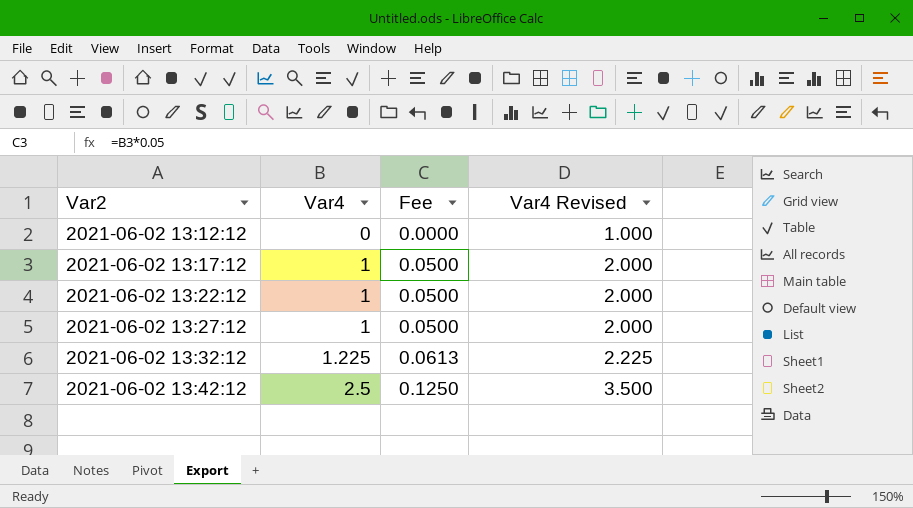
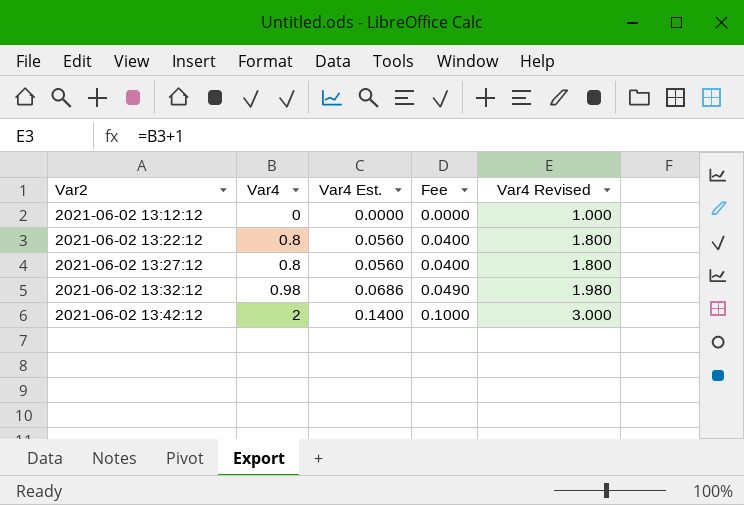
column Var4 Est. | formula: none -> [Var4] * 0.07
row 2021-06-02 13:17:12: 1 | 0.0500 | 2.000 -> none
2021-06-02 13:22:12 | Var4: 1 -> 0.8
2021-06-02 13:22:12 | Fee: 0.0500 -> 0.0400
2021-06-02 13:22:12 | Var4 Revised: 2.000 -> 1.800
2021-06-02 13:27:12 | Var4: 1 -> 0.8
2021-06-02 13:27:12 | Fee: 0.0500 -> 0.0400
2021-06-02 13:27:12 | Var4 Revised: 2.000 -> 1.800
2021-06-02 13:32:12 | Var4: 1.225 -> 0.98
2021-06-02 13:32:12 | Fee: 0.0613 -> 0.0490
2021-06-02 13:32:12 | Var4 Revised: 2.225 -> 1.980
2021-06-02 13:42:12 | Var4: 2.5 -> 2
2021-06-02 13:42:12 | Fee: 0.1250 -> 0.1000
2021-06-02 13:42:12 | Var4 Revised: 3.500 -> 3.000

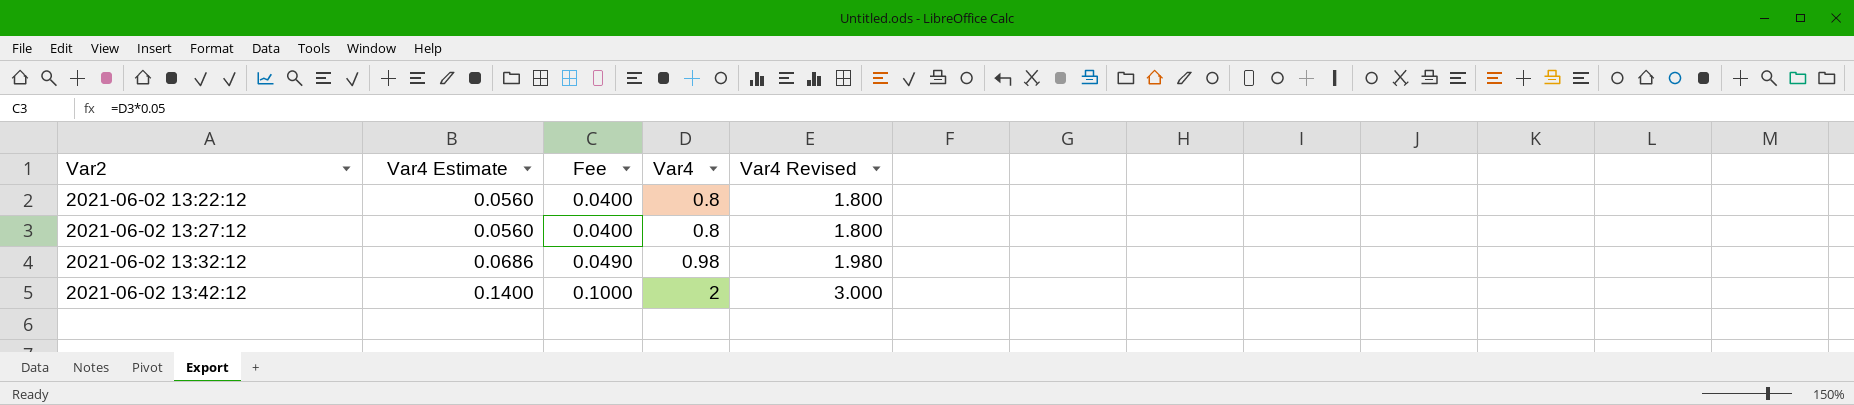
column name: Var4 Est. -> Var4 Estimate
column Var4 | position: 2 -> 4
row 2021-06-02 13:12:12: 0 | 0.0000 | 0.0000 | 1.000 -> none

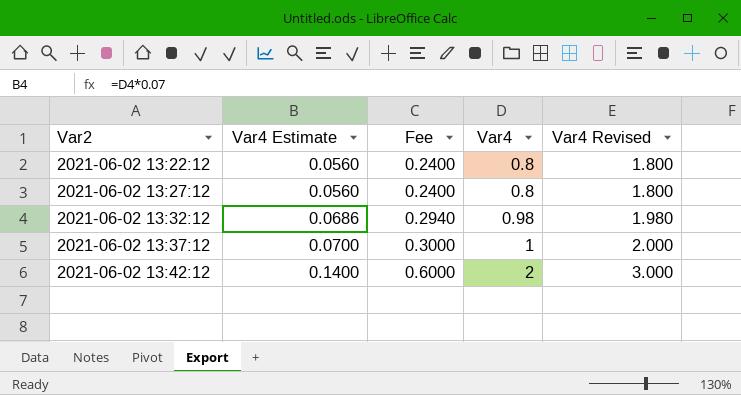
column Fee | formula: [Var4] * 0.05 -> [Var4] * 0.3
row 2021-06-02 13:37:12: none -> 0.0700 | 0.3000 | 1 | 2.000

